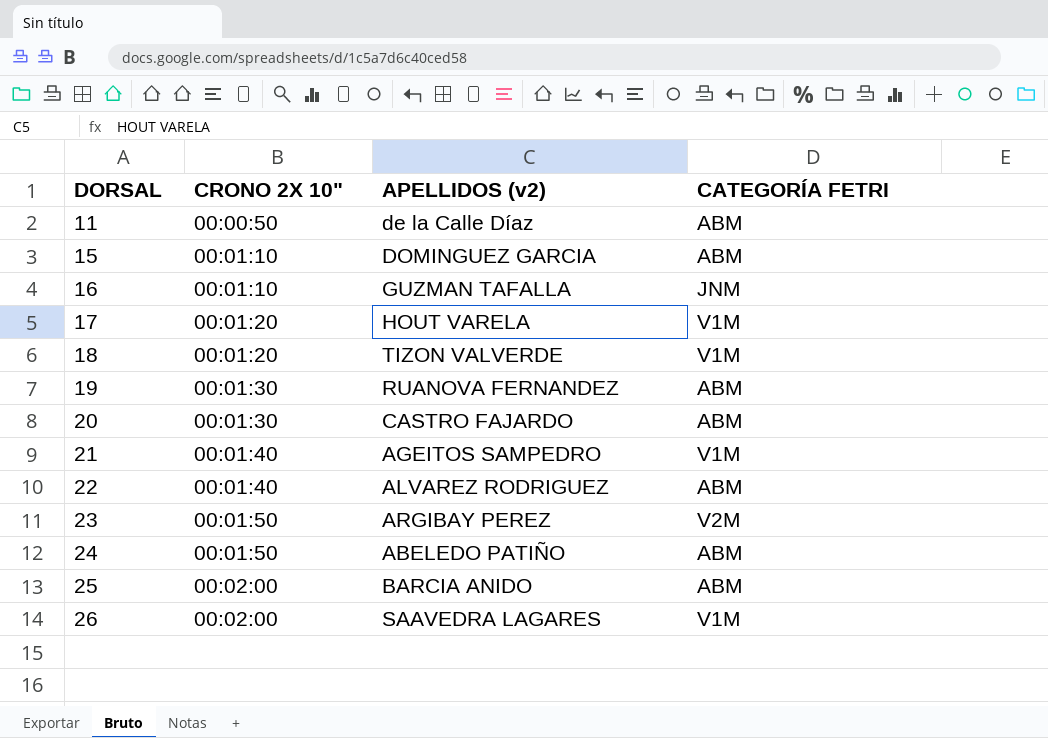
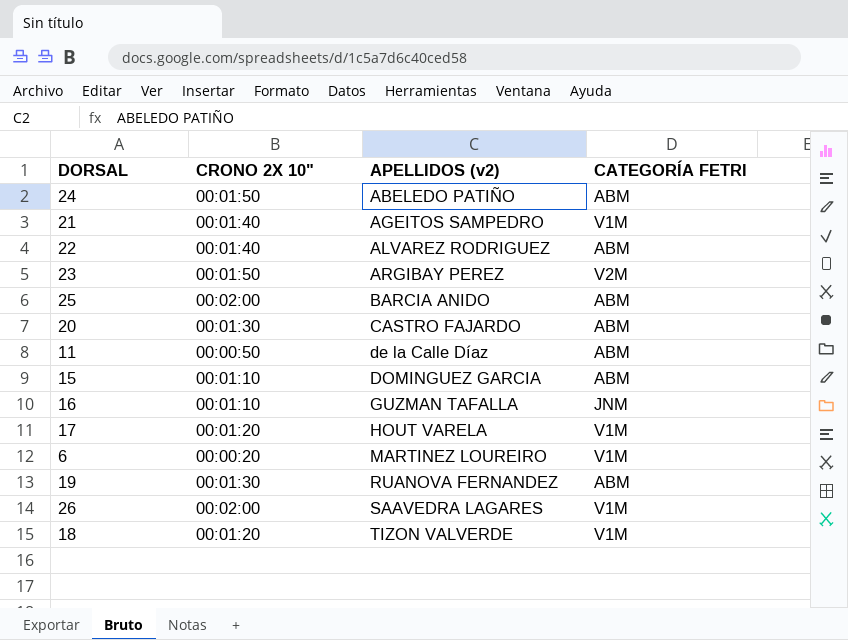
row order: DORSAL ascending -> APELLIDOS (v2) ascending
row 6: none -> 00:00:20 | MARTINEZ LOUREIRO | V1M

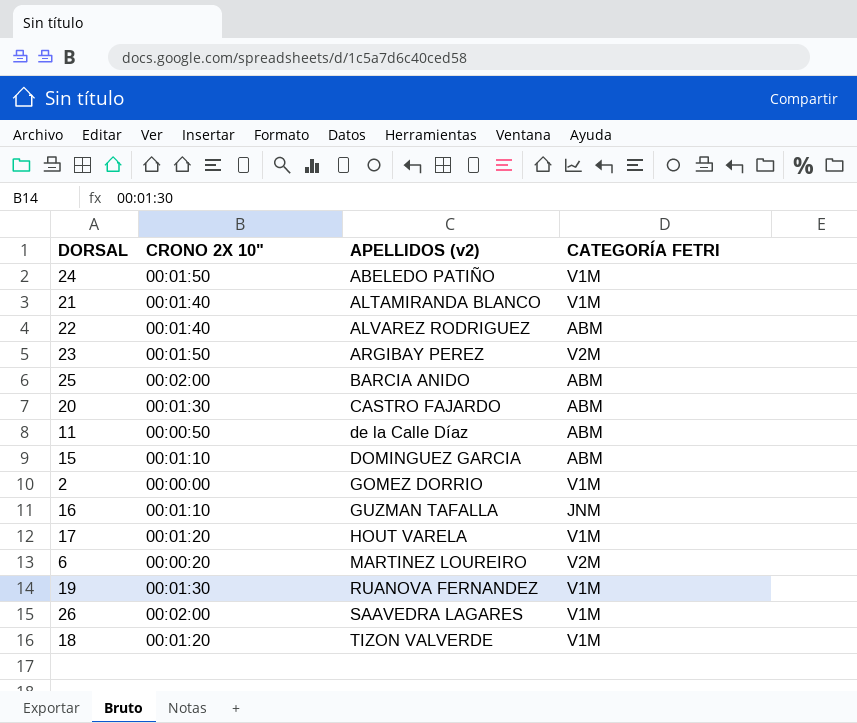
24 | CATEGORÍA FETRI: ABM -> V1M
21 | APELLIDOS (v2): AGEITOS SAMPEDRO -> ALTAMIRANDA BLANCO
row 2: none -> 00:00:00 | GOMEZ DORRIO | V1M
6 | CATEGORÍA FETRI: V1M -> V2M
19 | CATEGORÍA FETRI: ABM -> V1M

